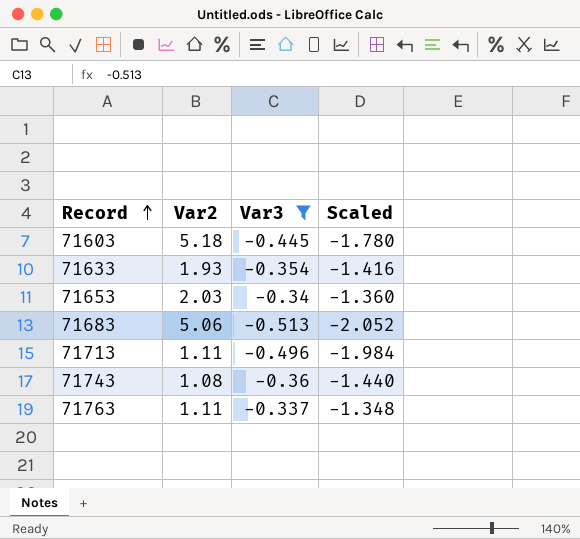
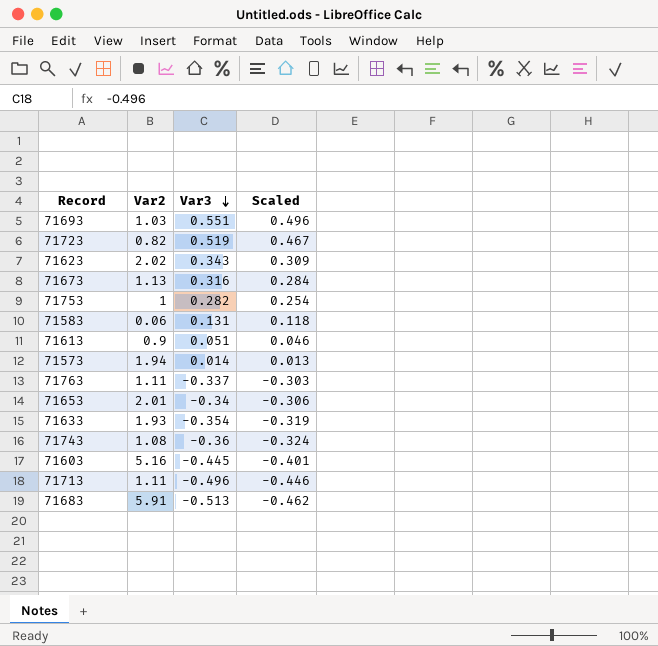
filter: Var3 <= -0.337 -> none
row order: Record ascending -> Var3 descending
column Scaled | formula: [Var3] * 4 -> [Var3] * 0.9
71653 | Var2: 2.03 -> 2.01
71603 | Var2: 5.18 -> 5.16
71683 | Var2: 5.06 -> 5.91

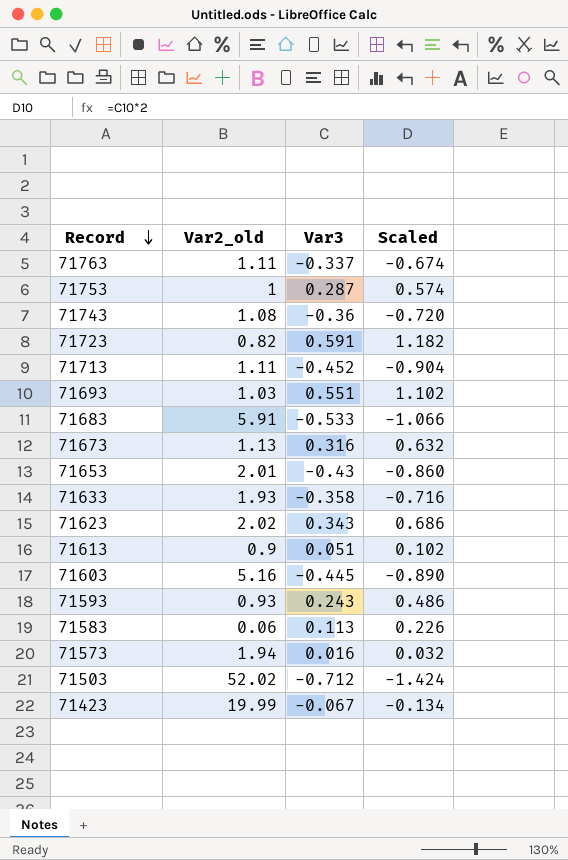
row order: Var3 descending -> Record descending
column name: Var2 -> Var2_old
column Scaled | formula: [Var3] * 0.9 -> [Var3] * 2
71753 | Var3: 0.282 -> 0.287
71723 | Var3: 0.519 -> 0.591
71713 | Var3: -0.496 -> -0.452
71683 | Var3: -0.513 -> -0.533
71653 | Var3: -0.34 -> -0.43
71633 | Var3: -0.354 -> -0.358
row 71593: none -> 0.93 | 0.243 | 0.486
71583 | Var3: 0.131 -> 0.113
71573 | Var3: 0.014 -> 0.016
row 71503: none -> 52.02 | -0.712 | -1.424
row 71423: none -> 19.99 | -0.067 | -0.134

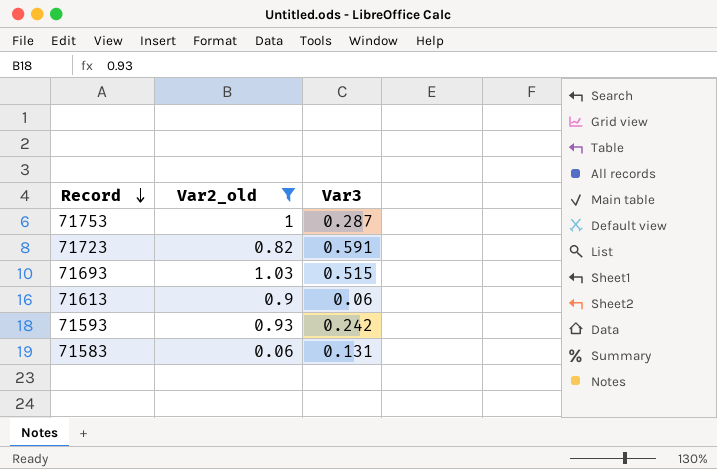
filter: none -> Var2_old <= 1.03
column Scaled | formula: [Var3] * 2 -> none
71693 | Var3: 0.551 -> 0.515
71613 | Var3: 0.051 -> 0.06
71593 | Var3: 0.243 -> 0.242
71583 | Var3: 0.113 -> 0.131

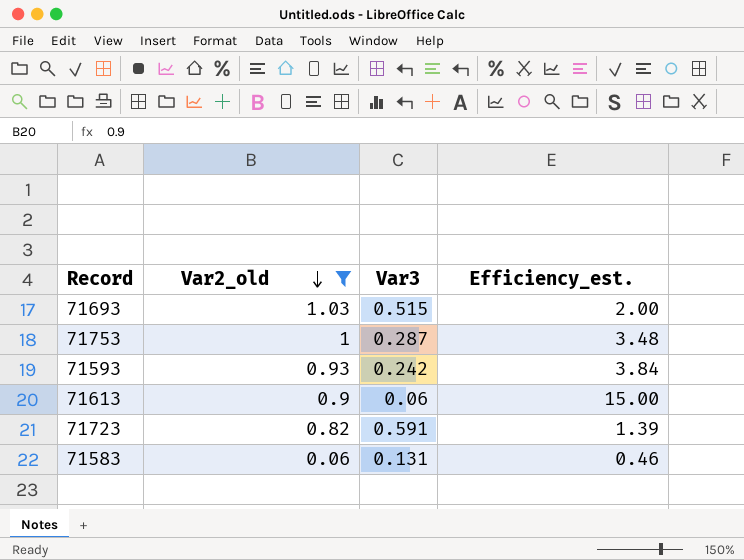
row order: Record descending -> Var2_old descending
column Efficiency_est. | formula: none -> [Var2_old] / [Var3]

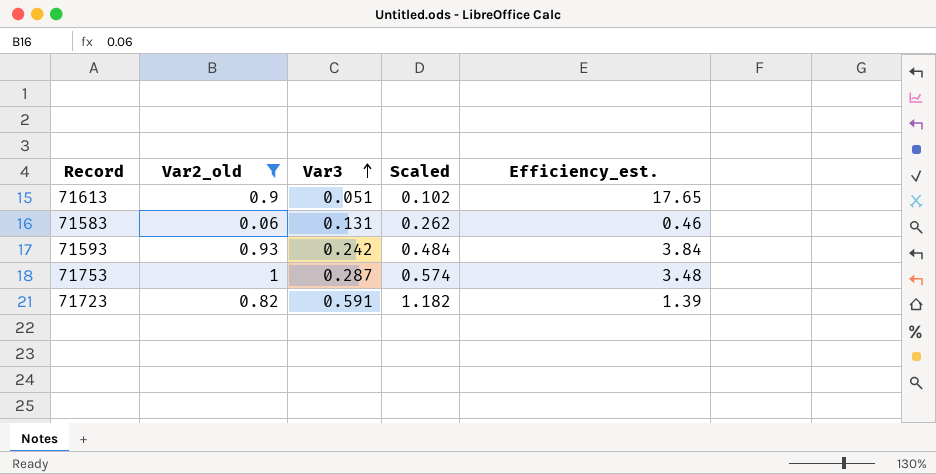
row order: Var2_old descending -> Var3 ascending
column Scaled | formula: none -> [Var3] * 2
row 71693: 1.03 | 0.515 | 2.00 -> none
71613 | Var3: 0.06 -> 0.051
71613 | Efficiency_est.: 15.00 -> 17.65

